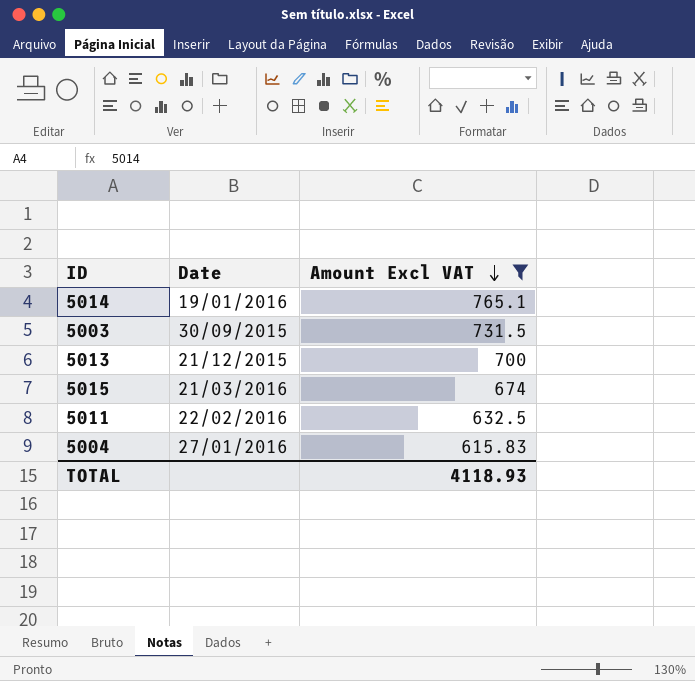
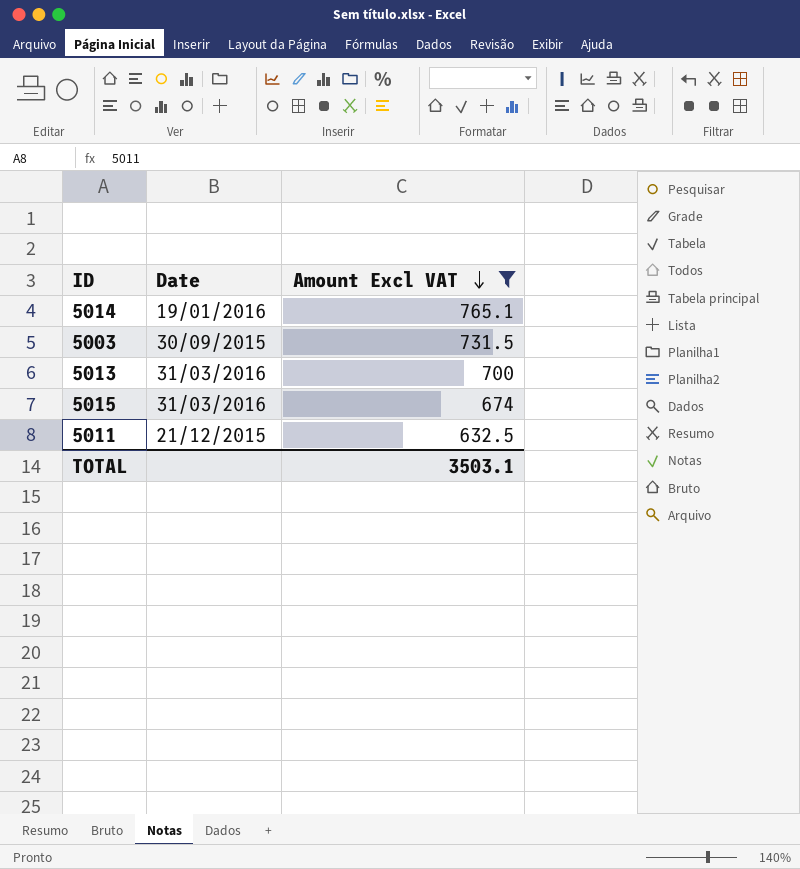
row 5004: 27/01/2016 | 615.83 -> none
5013 | Date: 21/12/2015 -> 31/03/2016
5015 | Date: 21/03/2016 -> 31/03/2016
5011 | Date: 22/02/2016 -> 21/12/2015
TOTAL | Amount Excl VAT: 4118.93 -> 3503.1

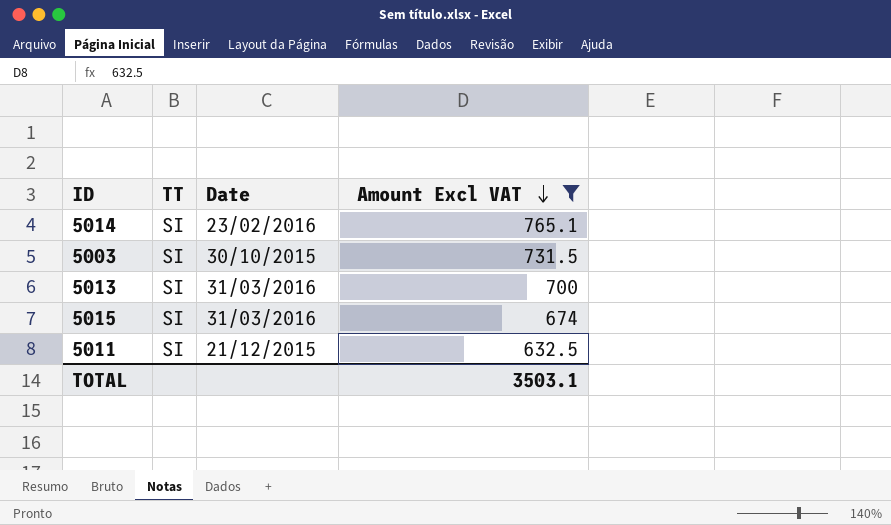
column TT | position: none -> 2
5014 | Date: 19/01/2016 -> 23/02/2016
5003 | Date: 30/09/2015 -> 30/10/2015

